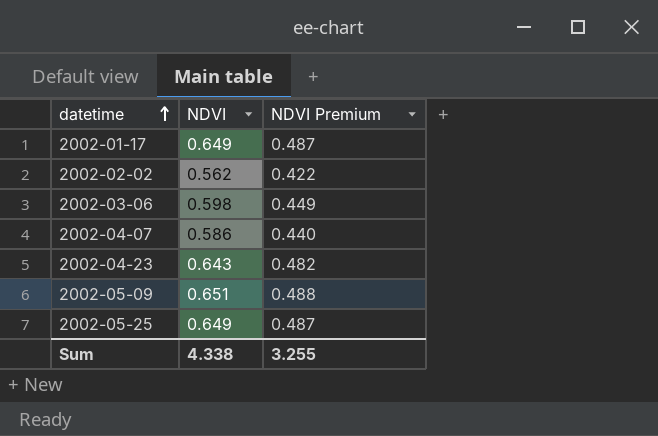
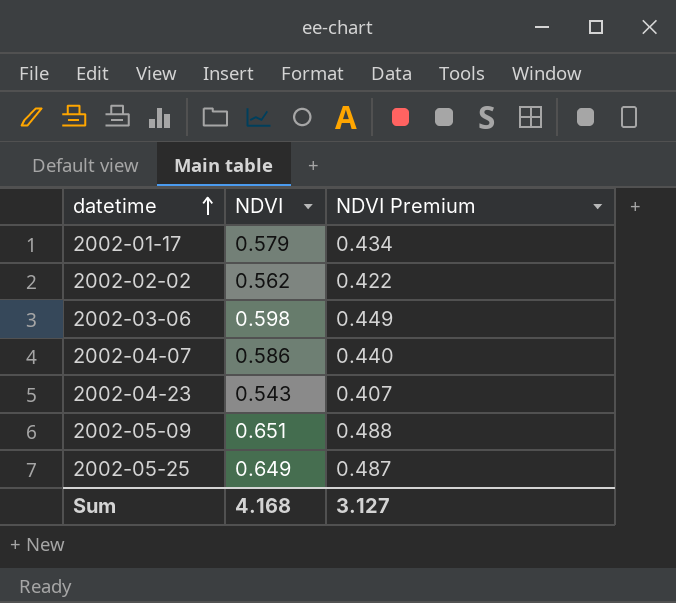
2002-01-17 | NDVI: 0.649 -> 0.579
2002-01-17 | NDVI Premium: 0.487 -> 0.434
2002-04-23 | NDVI: 0.643 -> 0.543
2002-04-23 | NDVI Premium: 0.482 -> 0.407
Sum | NDVI: 4.338 -> 4.168
Sum | NDVI Premium: 3.255 -> 3.127

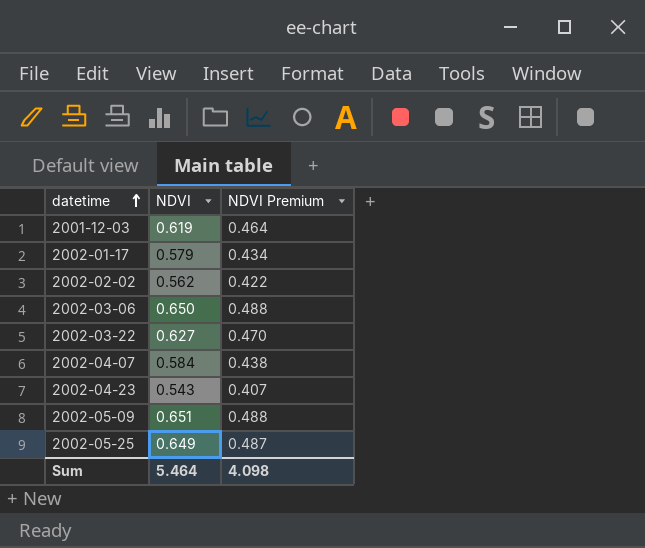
row 2001-12-03: none -> 0.619 | 0.464
2002-03-06 | NDVI: 0.598 -> 0.650
2002-03-06 | NDVI Premium: 0.449 -> 0.488
row 2002-03-22: none -> 0.627 | 0.470
2002-04-07 | NDVI: 0.586 -> 0.584
2002-04-07 | NDVI Premium: 0.440 -> 0.438
Sum | NDVI: 4.168 -> 5.464
Sum | NDVI Premium: 3.127 -> 4.098

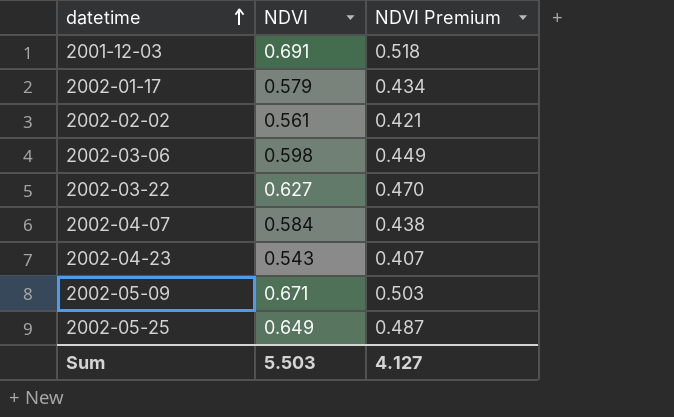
2001-12-03 | NDVI: 0.619 -> 0.691
2001-12-03 | NDVI Premium: 0.464 -> 0.518
2002-02-02 | NDVI: 0.562 -> 0.561
2002-02-02 | NDVI Premium: 0.422 -> 0.421
2002-03-06 | NDVI: 0.650 -> 0.598
2002-03-06 | NDVI Premium: 0.488 -> 0.449
2002-05-09 | NDVI: 0.651 -> 0.671
2002-05-09 | NDVI Premium: 0.488 -> 0.503
Sum | NDVI: 5.464 -> 5.503
Sum | NDVI Premium: 4.098 -> 4.127

